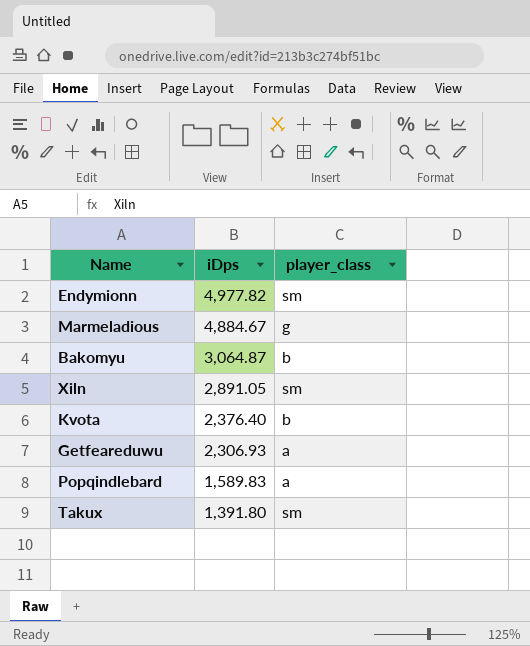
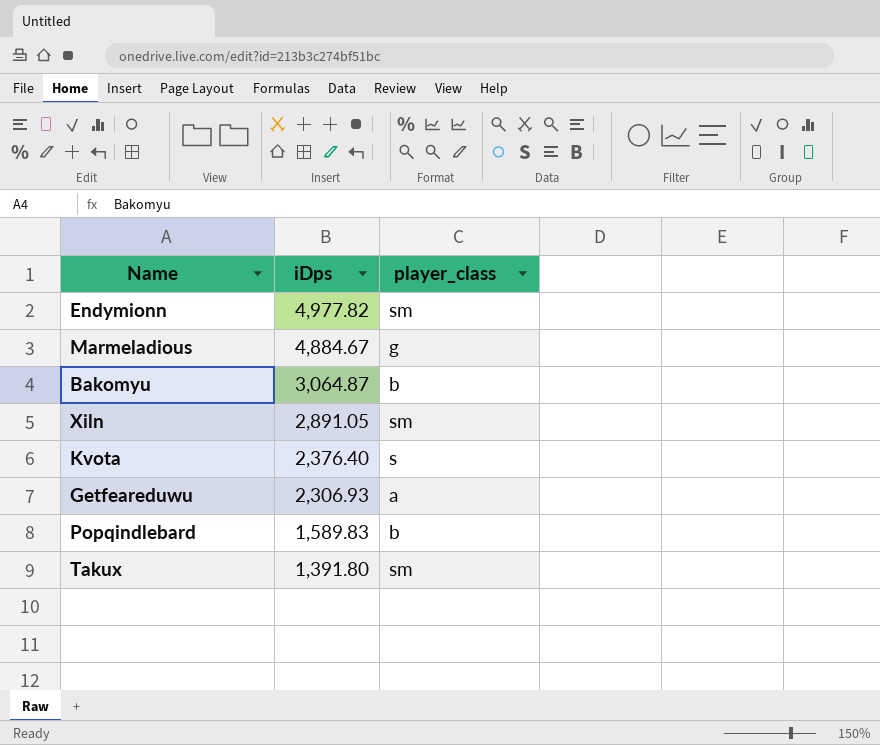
Kvota | player_class: b -> s
Popqindlebard | player_class: a -> b

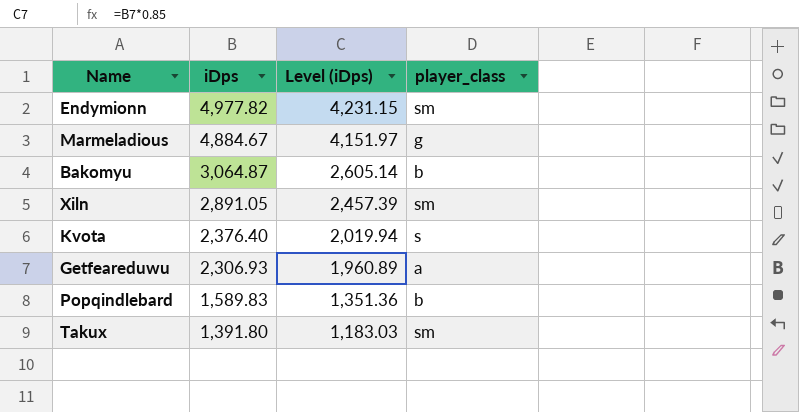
column Level (iDps) | formula: none -> [iDps] * 0.85

